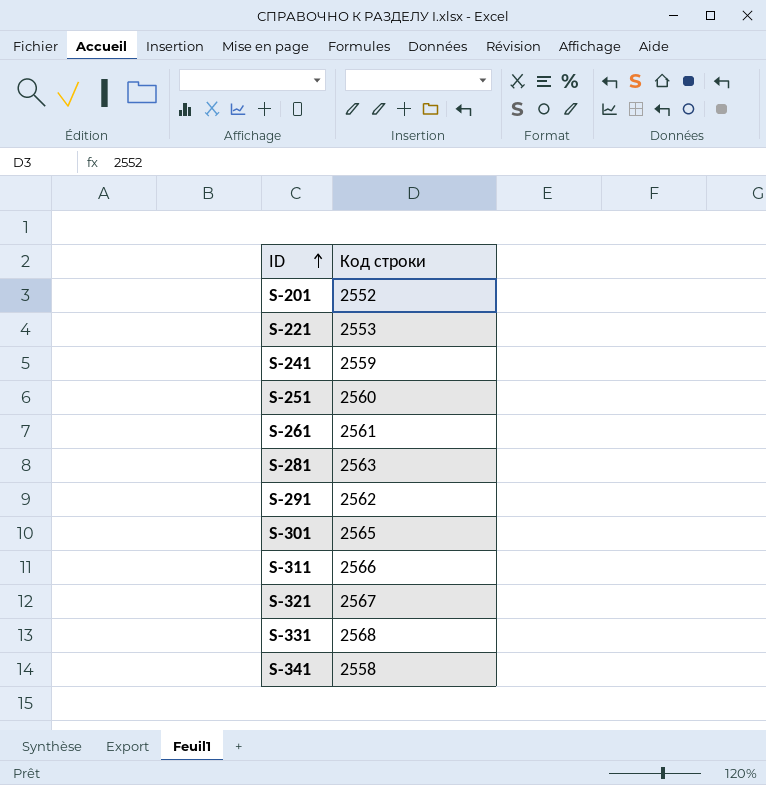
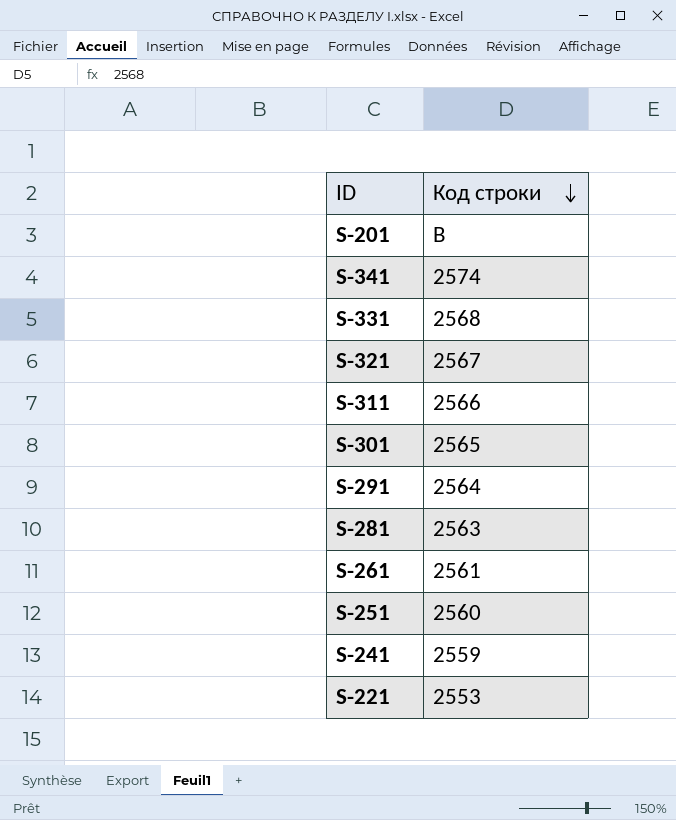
row order: ID ascending -> Код строки descending
S-201 | Код строки: 2552 -> В
S-341 | Код строки: 2558 -> 2574
S-291 | Код строки: 2562 -> 2564

